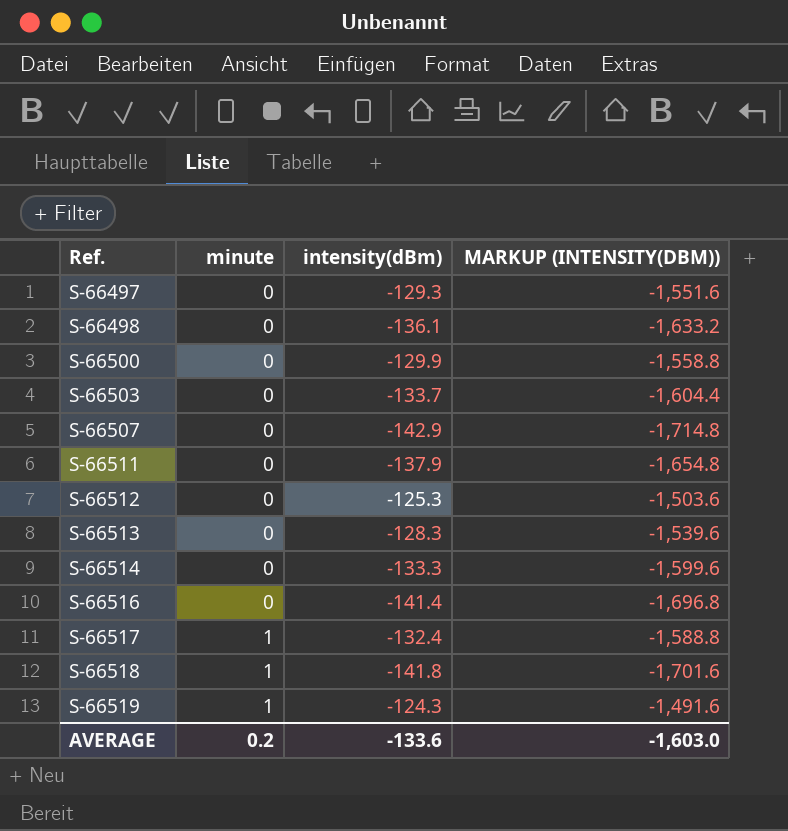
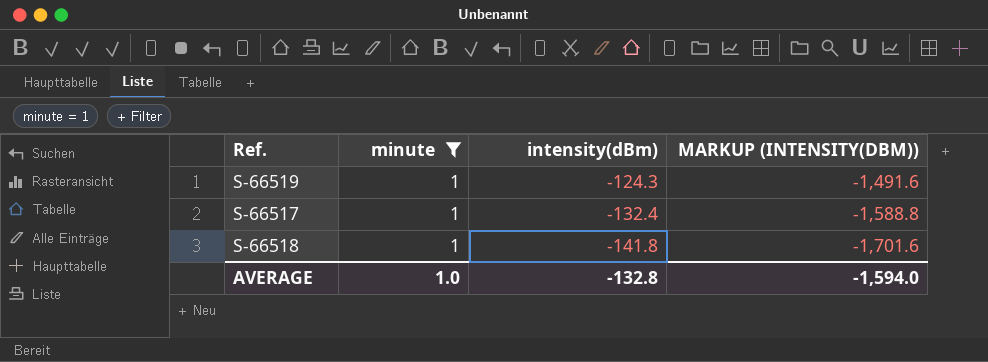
filter: none -> minute = 1
row order: Ref. ascending -> intensity(dBm) descending
AVERAGE | minute: 0.2 -> 1.0
AVERAGE | intensity(dBm): -133.6 -> -132.8
AVERAGE | MARKUP (INTENSITY(DBM)): -1,603.0 -> -1,594.0

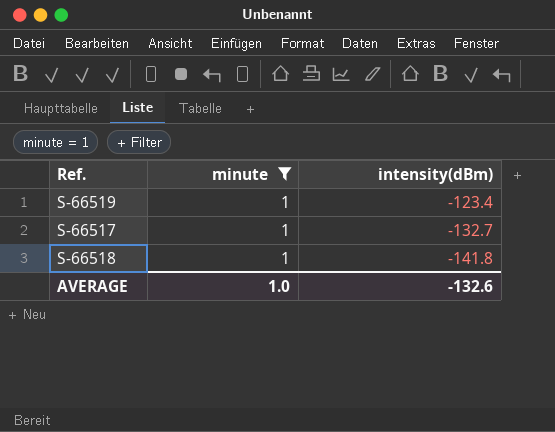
column MARKUP (INTENSITY(DBM)) | formula: [intensity(dBm)] * 12 -> none
S-66519 | intensity(dBm): -124.3 -> -123.4
S-66517 | intensity(dBm): -132.4 -> -132.7
AVERAGE | intensity(dBm): -132.8 -> -132.6

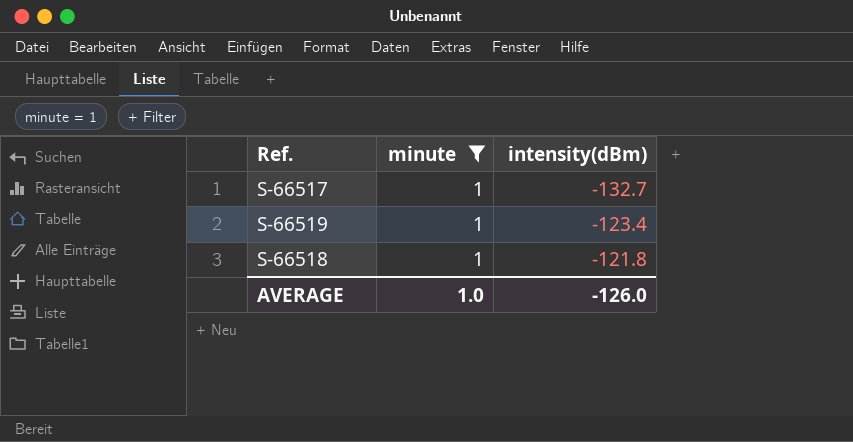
row order: intensity(dBm) descending -> intensity(dBm) ascending
S-66518 | intensity(dBm): -141.8 -> -121.8
AVERAGE | intensity(dBm): -132.6 -> -126.0

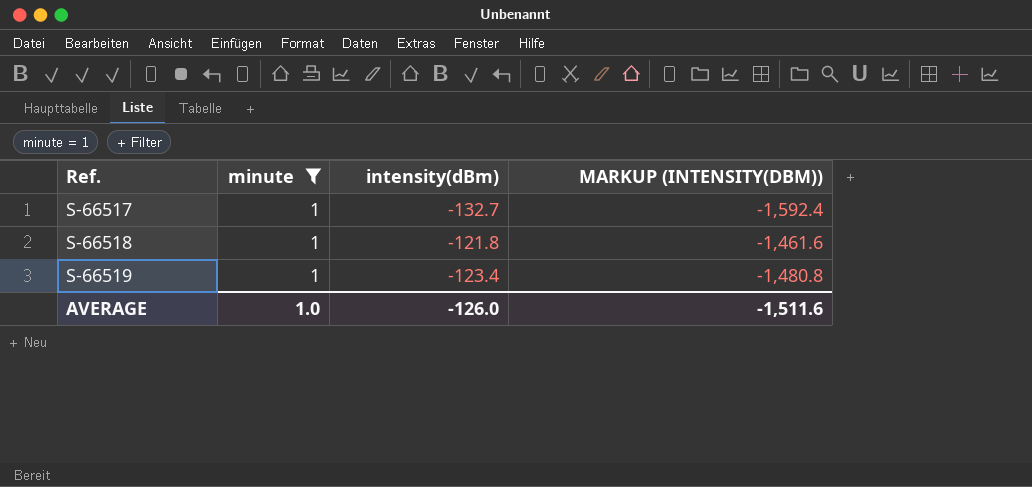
row order: intensity(dBm) ascending -> Ref. ascending
column MARKUP (INTENSITY(DBM)) | formula: none -> [intensity(dBm)] * 12

